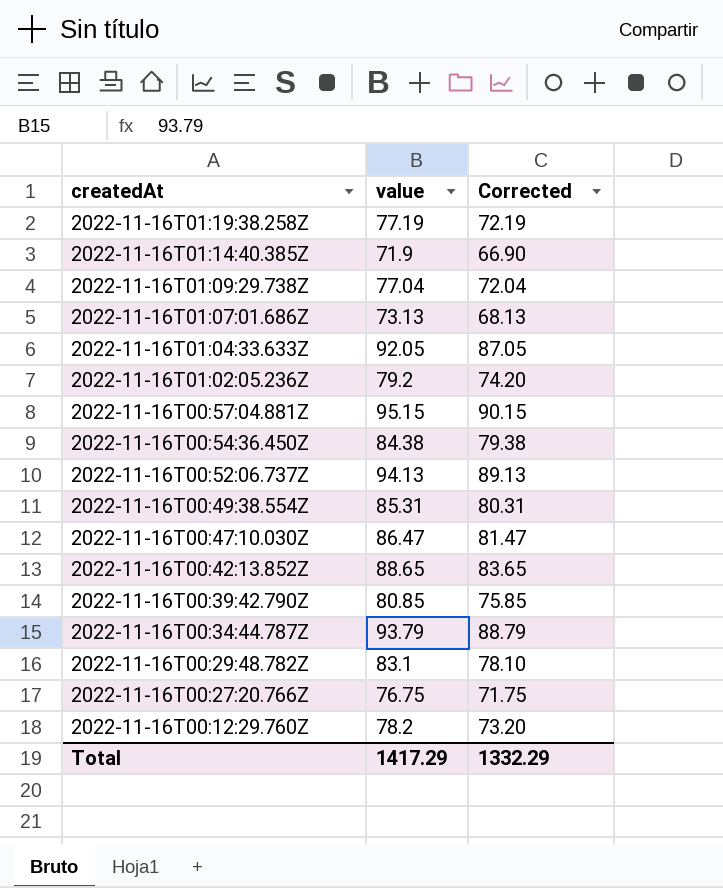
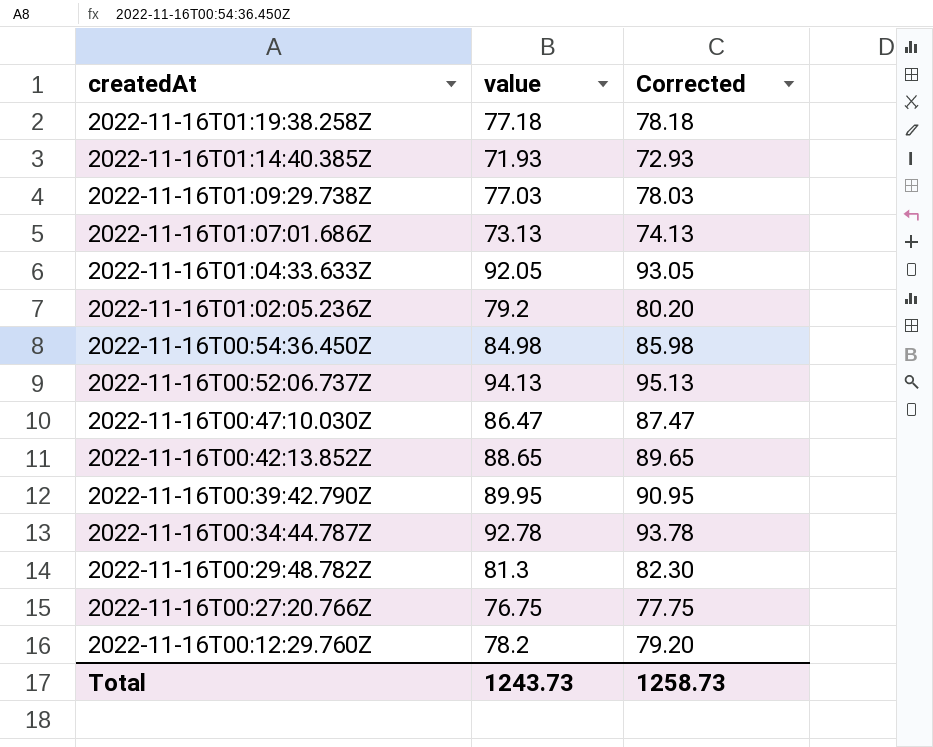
column Corrected | formula: [value] - 5 -> [value] + 1
row 2022-11-16T00:57:04.881Z: 95.15 | 90.15 -> none
row 2022-11-16T00:49:38.554Z: 85.31 | 80.31 -> none
2022-11-16T01:19:38.258Z | value: 77.19 -> 77.18
2022-11-16T01:14:40.385Z | value: 71.9 -> 71.93
2022-11-16T01:09:29.738Z | value: 77.04 -> 77.03
2022-11-16T00:54:36.450Z | value: 84.38 -> 84.98
2022-11-16T00:39:42.790Z | value: 80.85 -> 89.95
2022-11-16T00:34:44.787Z | value: 93.79 -> 92.78
2022-11-16T00:29:48.782Z | value: 83.1 -> 81.3
Total | value: 1417.29 -> 1243.73
Total | Corrected: 1332.29 -> 1258.73

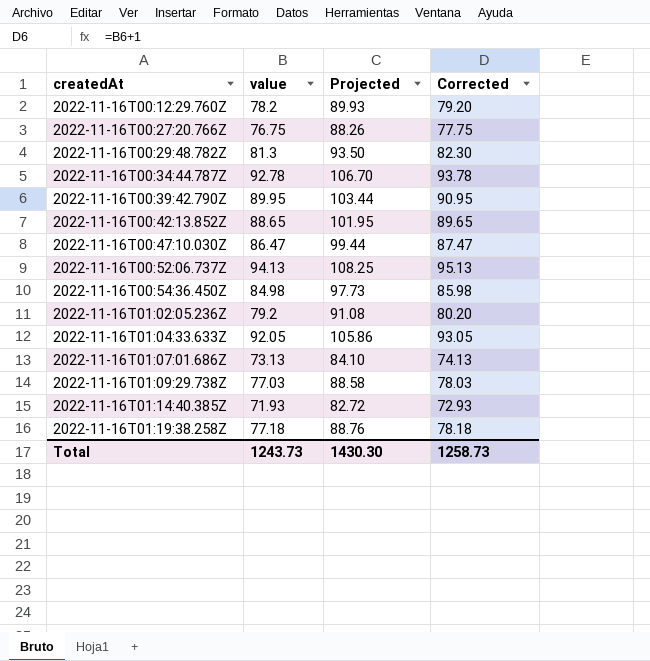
row order: createdAt descending -> createdAt ascending
column Projected | formula: none -> [value] * 1.15

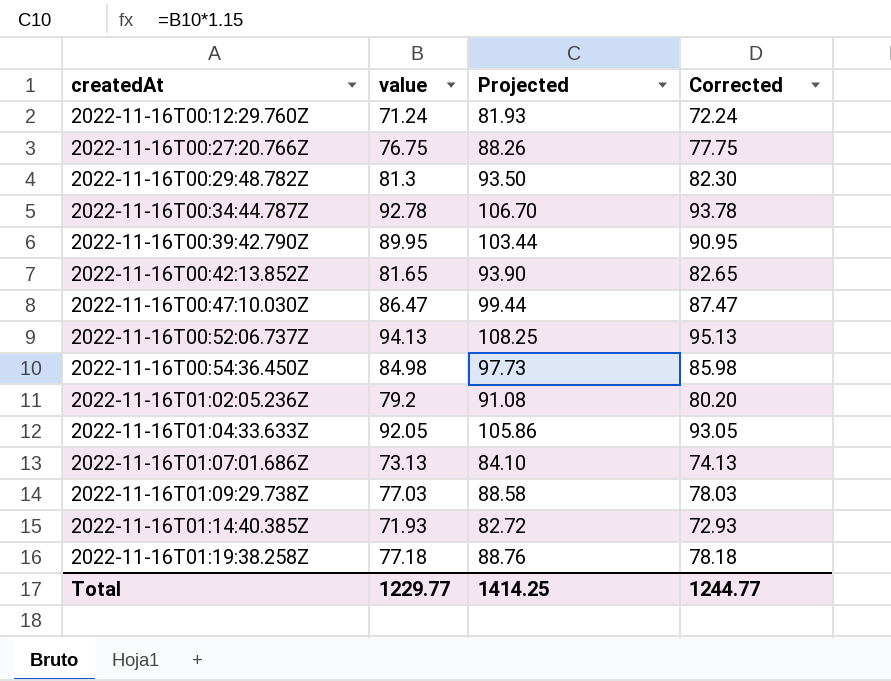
2022-11-16T00:12:29.760Z | value: 78.2 -> 71.24
2022-11-16T00:12:29.760Z | Projected: 89.93 -> 81.93
2022-11-16T00:12:29.760Z | Corrected: 79.20 -> 72.24
2022-11-16T00:42:13.852Z | value: 88.65 -> 81.65
2022-11-16T00:42:13.852Z | Projected: 101.95 -> 93.90
2022-11-16T00:42:13.852Z | Corrected: 89.65 -> 82.65
Total | value: 1243.73 -> 1229.77
Total | Projected: 1430.30 -> 1414.25
Total | Corrected: 1258.73 -> 1244.77

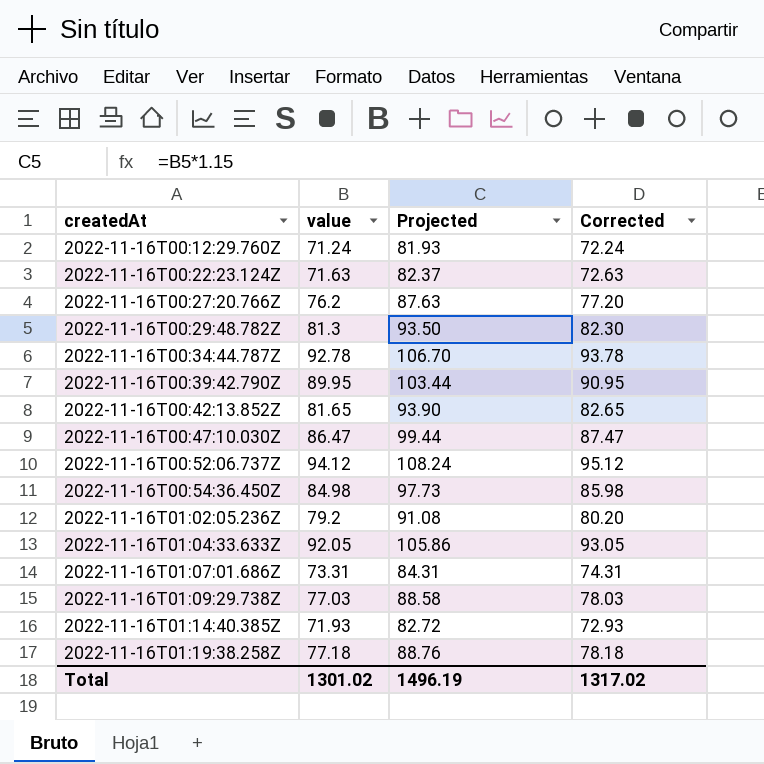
row 2022-11-16T00:22:23.124Z: none -> 71.63 | 82.37 | 72.63
2022-11-16T00:27:20.766Z | value: 76.75 -> 76.2
2022-11-16T00:27:20.766Z | Projected: 88.26 -> 87.63
2022-11-16T00:27:20.766Z | Corrected: 77.75 -> 77.20
2022-11-16T00:52:06.737Z | value: 94.13 -> 94.12
2022-11-16T00:52:06.737Z | Projected: 108.25 -> 108.24
2022-11-16T00:52:06.737Z | Corrected: 95.13 -> 95.12
2022-11-16T01:07:01.686Z | value: 73.13 -> 73.31
2022-11-16T01:07:01.686Z | Projected: 84.10 -> 84.31
2022-11-16T01:07:01.686Z | Corrected: 74.13 -> 74.31
Total | value: 1229.77 -> 1301.02
Total | Projected: 1414.25 -> 1496.19
Total | Corrected: 1244.77 -> 1317.02

